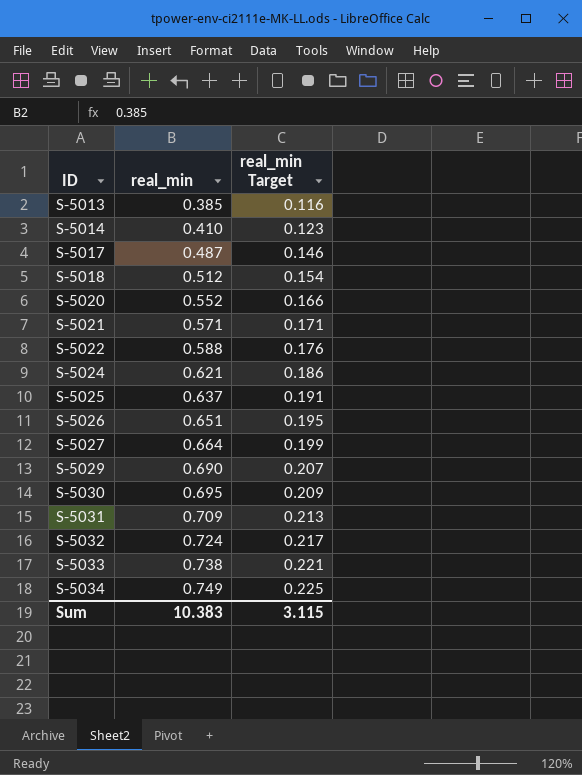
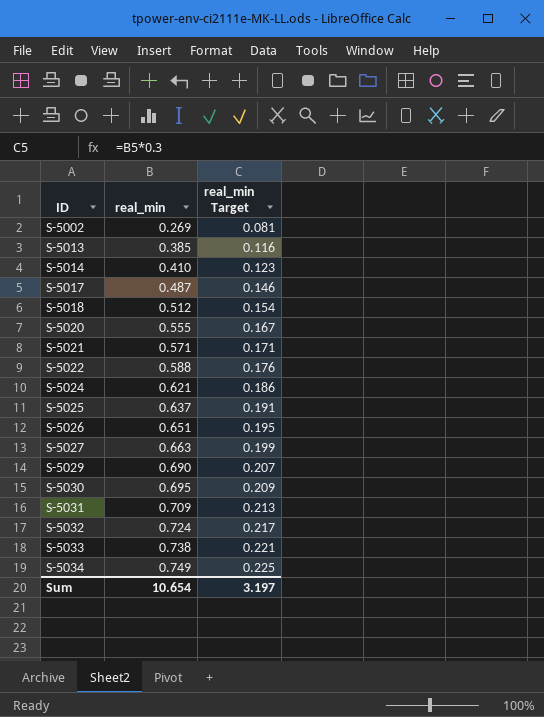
row S-5002: none -> 0.269 | 0.081
S-5020 | real_min: 0.552 -> 0.555
S-5020 | real_min Target: 0.166 -> 0.167
S-5027 | real_min: 0.664 -> 0.663
Sum | real_min: 10.383 -> 10.654
Sum | real_min Target: 3.115 -> 3.197

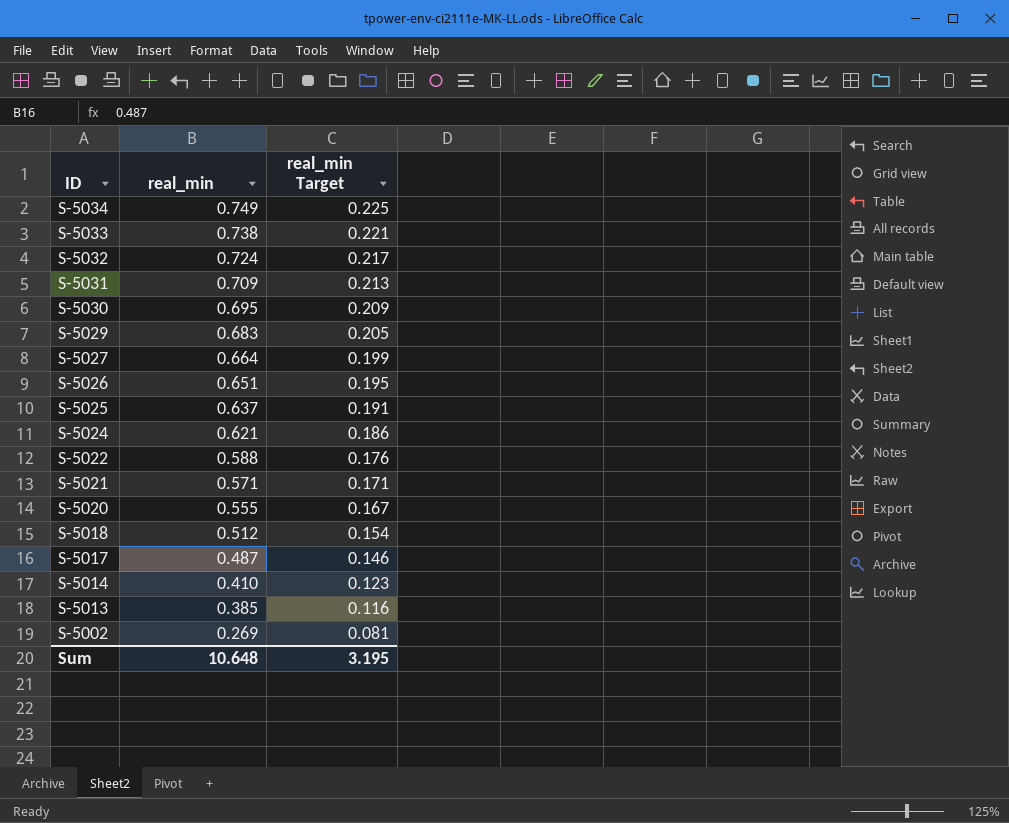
row order: ID ascending -> ID descending
S-5029 | real_min: 0.690 -> 0.683
S-5029 | real_min Target: 0.207 -> 0.205
S-5027 | real_min: 0.663 -> 0.664
Sum | real_min: 10.654 -> 10.648
Sum | real_min Target: 3.197 -> 3.195

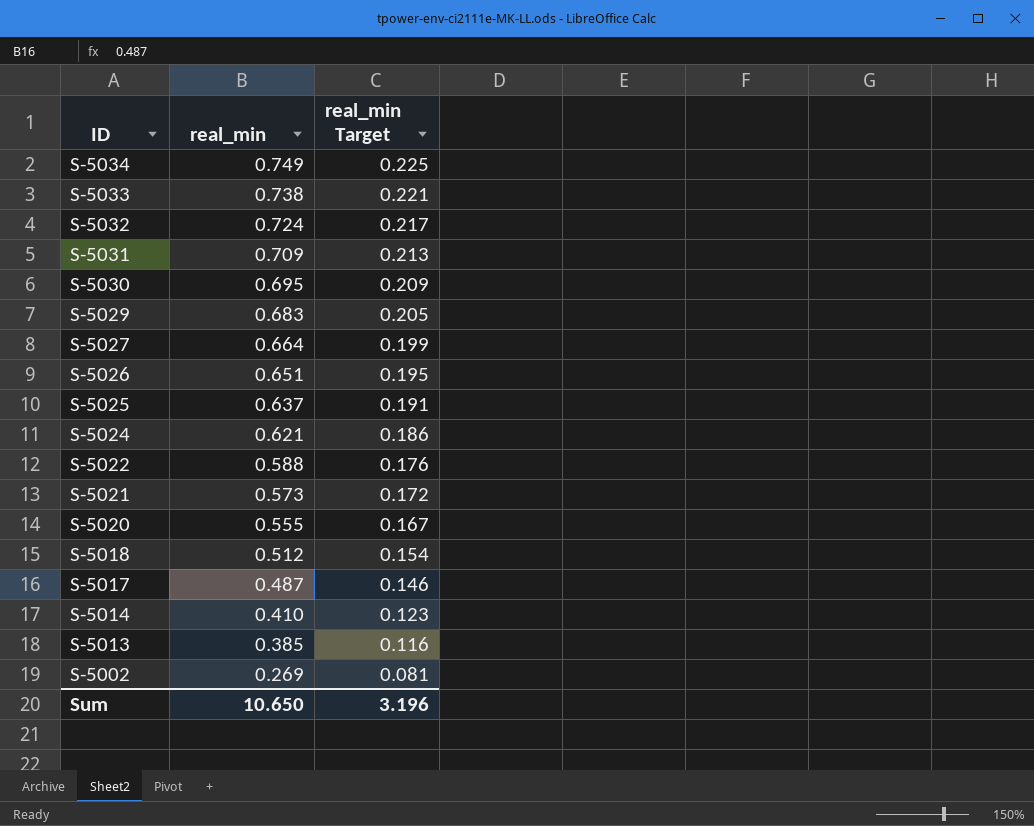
S-5021 | real_min: 0.571 -> 0.573
S-5021 | real_min Target: 0.171 -> 0.172
Sum | real_min: 10.648 -> 10.650
Sum | real_min Target: 3.195 -> 3.196

